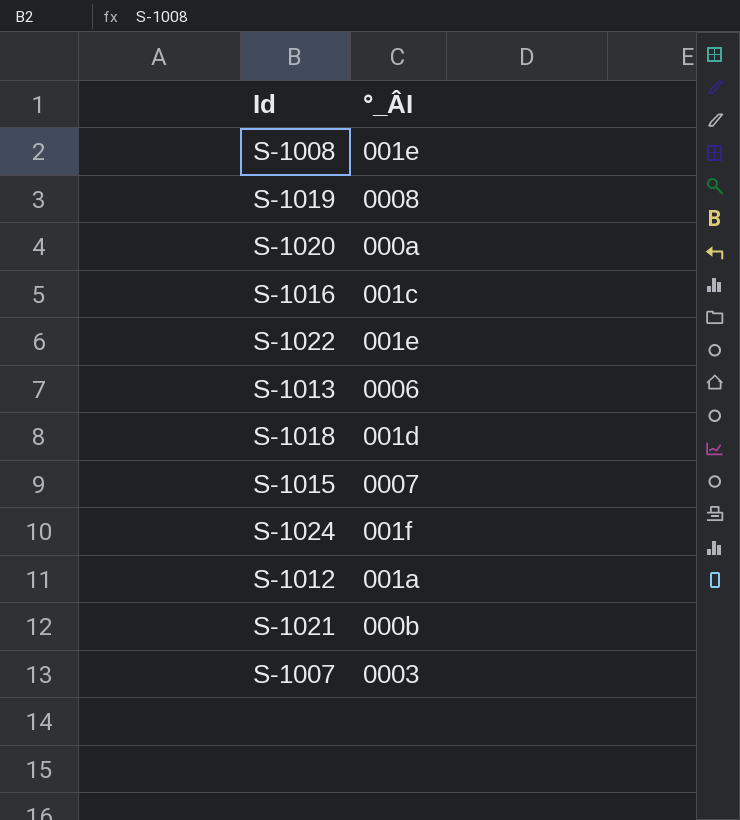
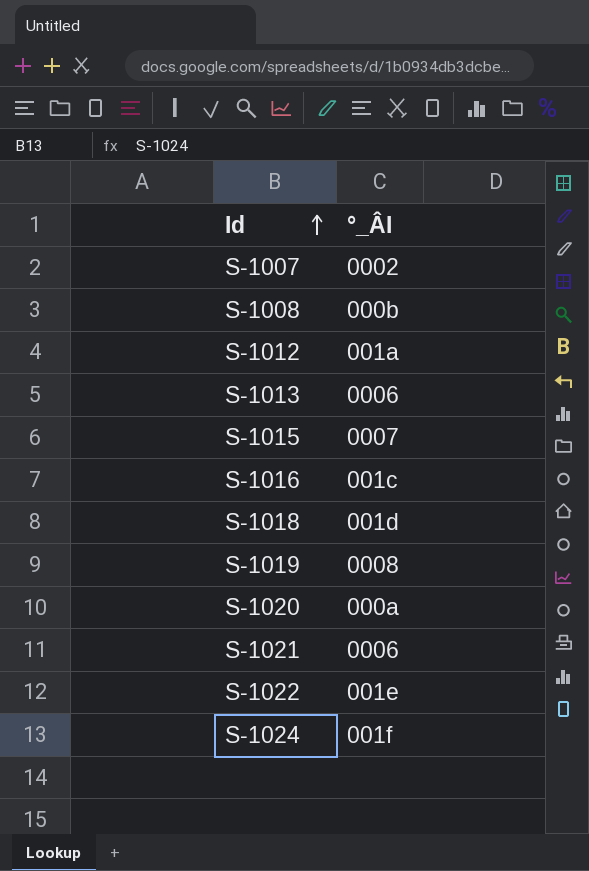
row order: none -> Id ascending
S-1007 | °_ÂI: 0003 -> 0002
S-1008 | °_ÂI: 001e -> 000b
S-1021 | °_ÂI: 000b -> 0006

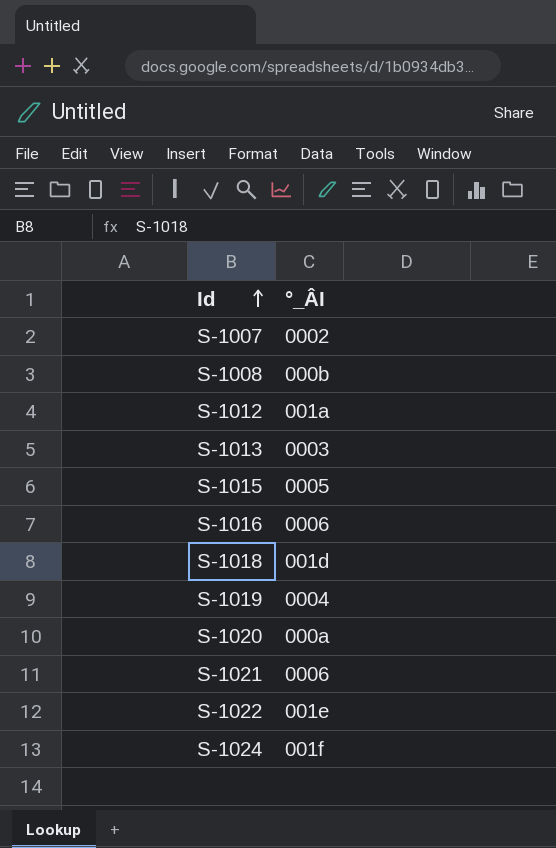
S-1013 | °_ÂI: 0006 -> 0003
S-1015 | °_ÂI: 0007 -> 0005
S-1016 | °_ÂI: 001c -> 0006
S-1019 | °_ÂI: 0008 -> 0004

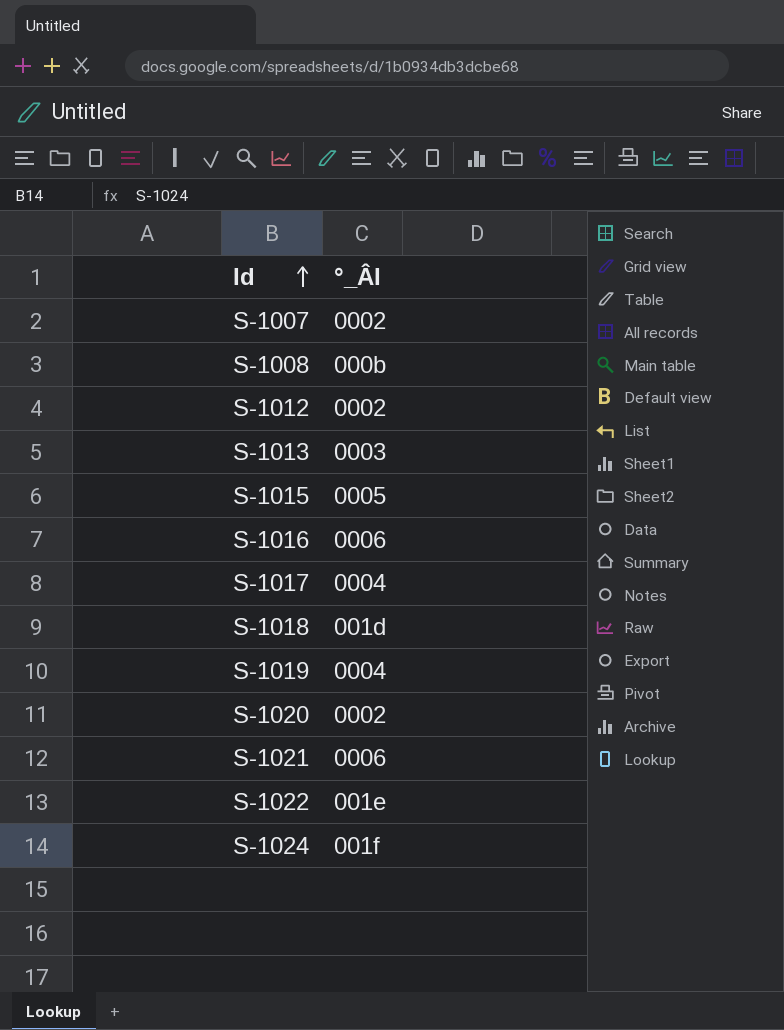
S-1012 | °_ÂI: 001a -> 0002
row S-1017: none -> 0004
S-1020 | °_ÂI: 000a -> 0002

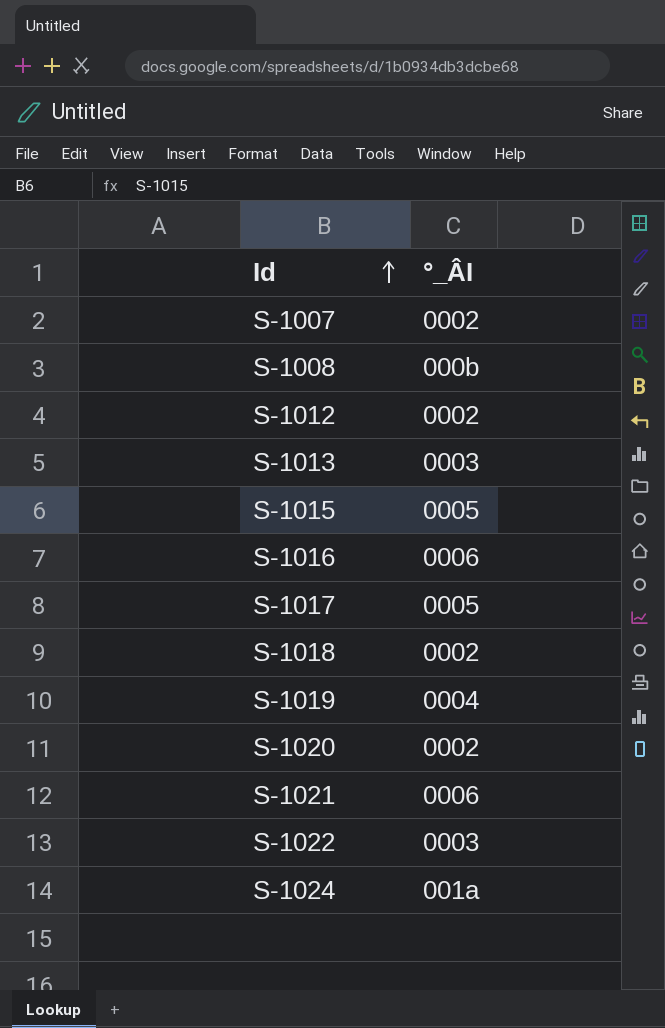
S-1017 | °_ÂI: 0004 -> 0005
S-1018 | °_ÂI: 001d -> 0002
S-1022 | °_ÂI: 001e -> 0003
S-1024 | °_ÂI: 001f -> 001a

